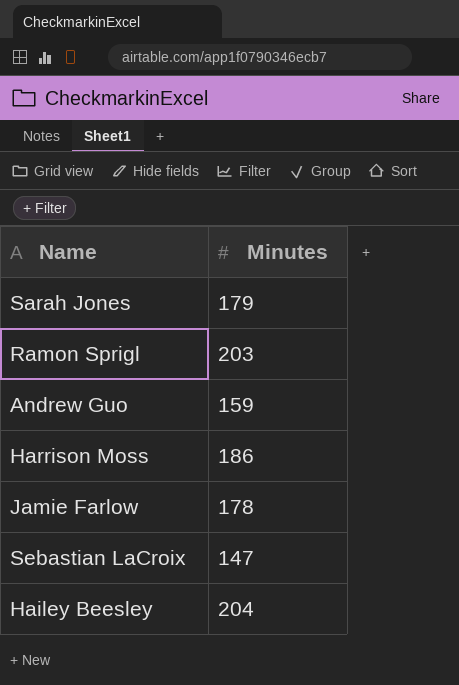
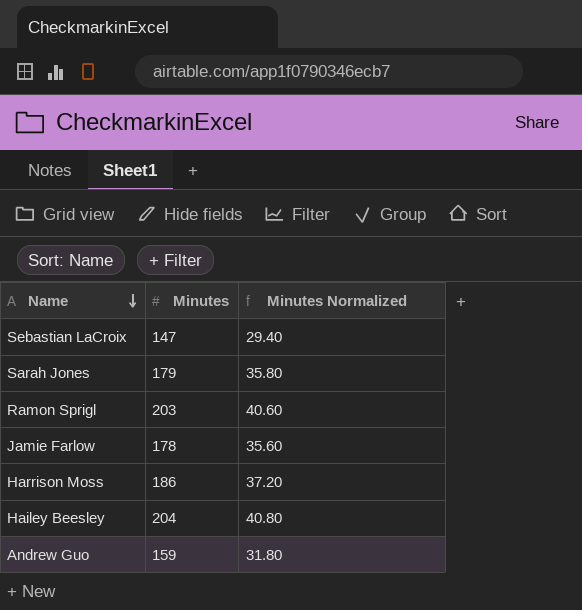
row order: none -> Name descending
column Minutes Normalized | formula: none -> [Minutes] * 0.2

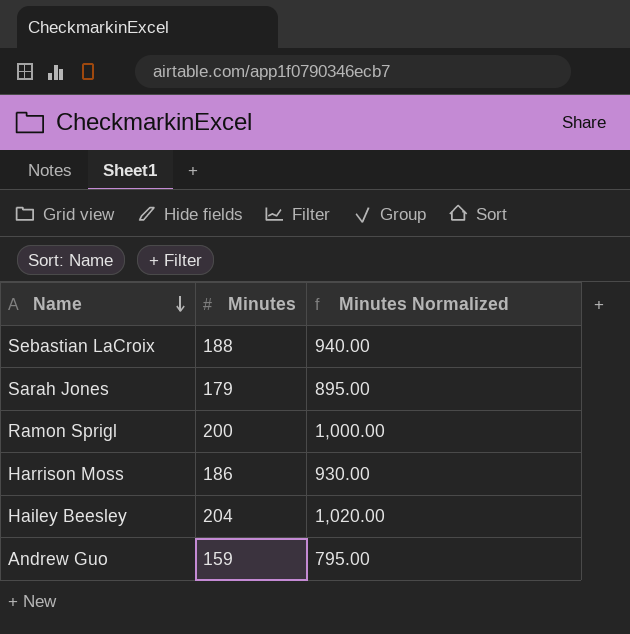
column Minutes Normalized | formula: [Minutes] * 0.2 -> [Minutes] * 5
row Jamie Farlow: 178 | 35.60 -> none
Sebastian LaCroix | Minutes: 147 -> 188
Ramon Sprigl | Minutes: 203 -> 200

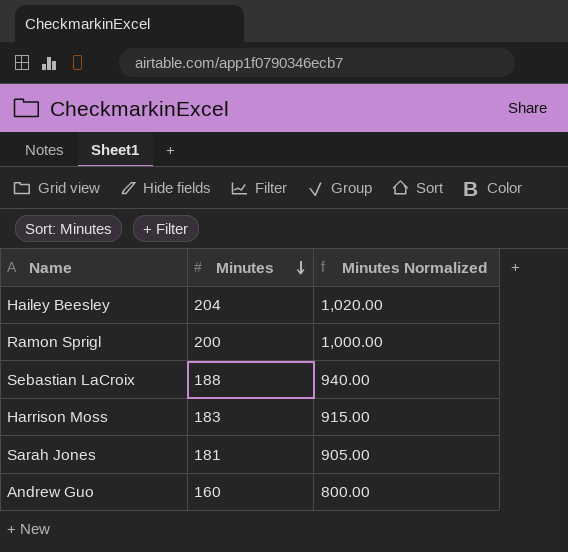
row order: Name descending -> Minutes descending
Harrison Moss | Minutes: 186 -> 183
Harrison Moss | Minutes Normalized: 930.00 -> 915.00
Sarah Jones | Minutes: 179 -> 181
Sarah Jones | Minutes Normalized: 895.00 -> 905.00
Andrew Guo | Minutes: 159 -> 160
Andrew Guo | Minutes Normalized: 795.00 -> 800.00

